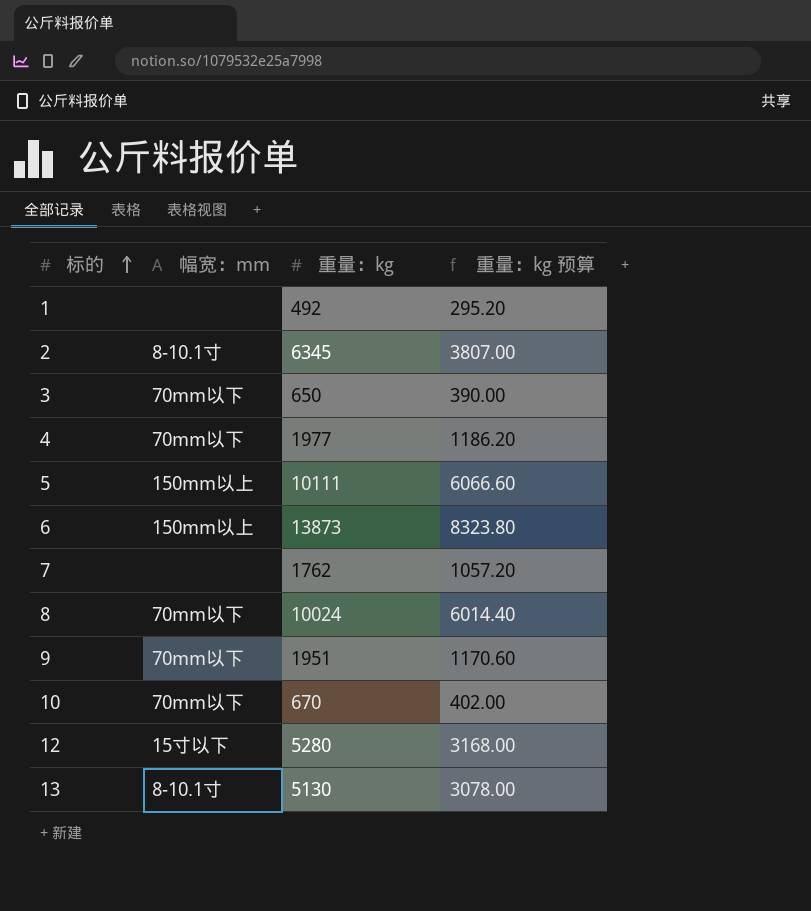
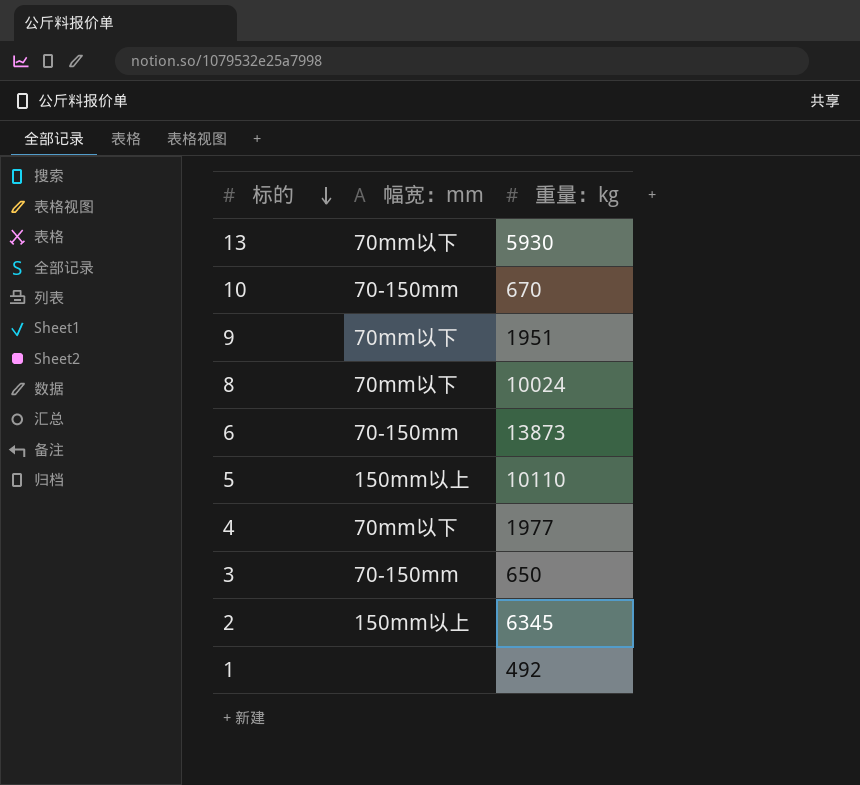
row order: 标的 ascending -> 标的 descending
column 重量：kg 预算 | formula: [重量：kg] * 0.6 -> none
row 7: none | 1762 | 1057.20 -> none
row 12: 15寸以下 | 5280 | 3168.00 -> none
13 | 幅宽：mm: 8-10.1寸 -> 70mm以下
13 | 重量：kg: 5130 -> 5930
10 | 幅宽：mm: 70mm以下 -> 70-150mm
6 | 幅宽：mm: 150mm以上 -> 70-150mm
5 | 重量：kg: 10111 -> 10110
3 | 幅宽：mm: 70mm以下 -> 70-150mm
2 | 幅宽：mm: 8-10.1寸 -> 150mm以上

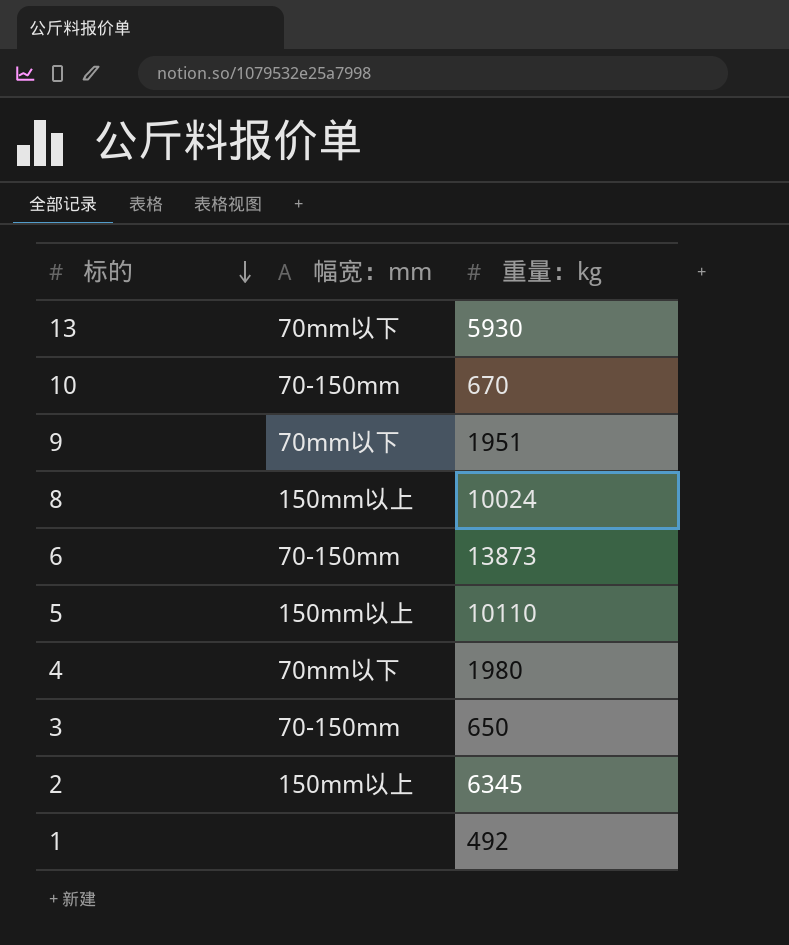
8 | 幅宽：mm: 70mm以下 -> 150mm以上
4 | 重量：kg: 1977 -> 1980

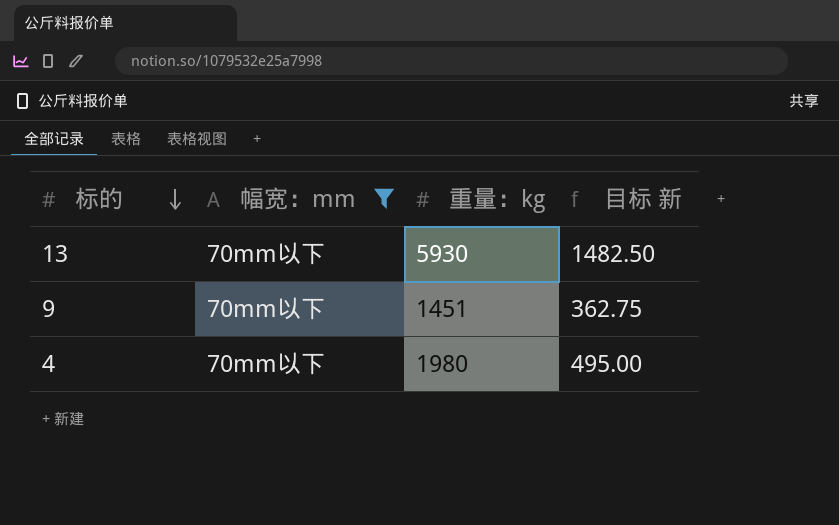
filter: none -> 幅宽：mm = 70mm以下
column 目标 新 | formula: none -> [重量：kg] * 0.25
9 | 重量：kg: 1951 -> 1451

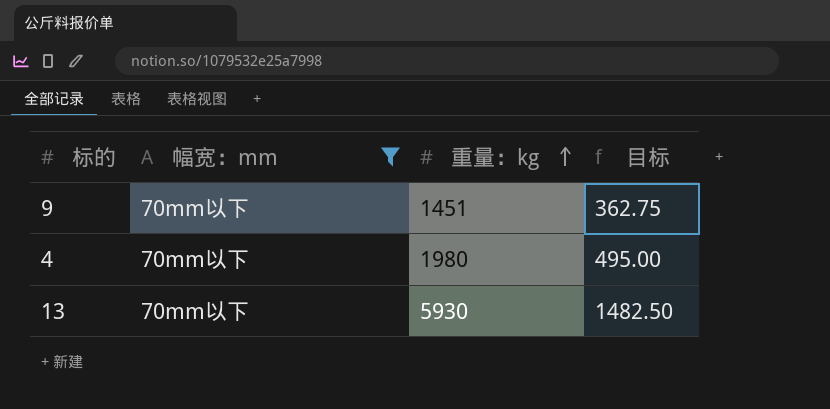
row order: 标的 descending -> 重量：kg ascending
column name: 目标 新 -> 目标

